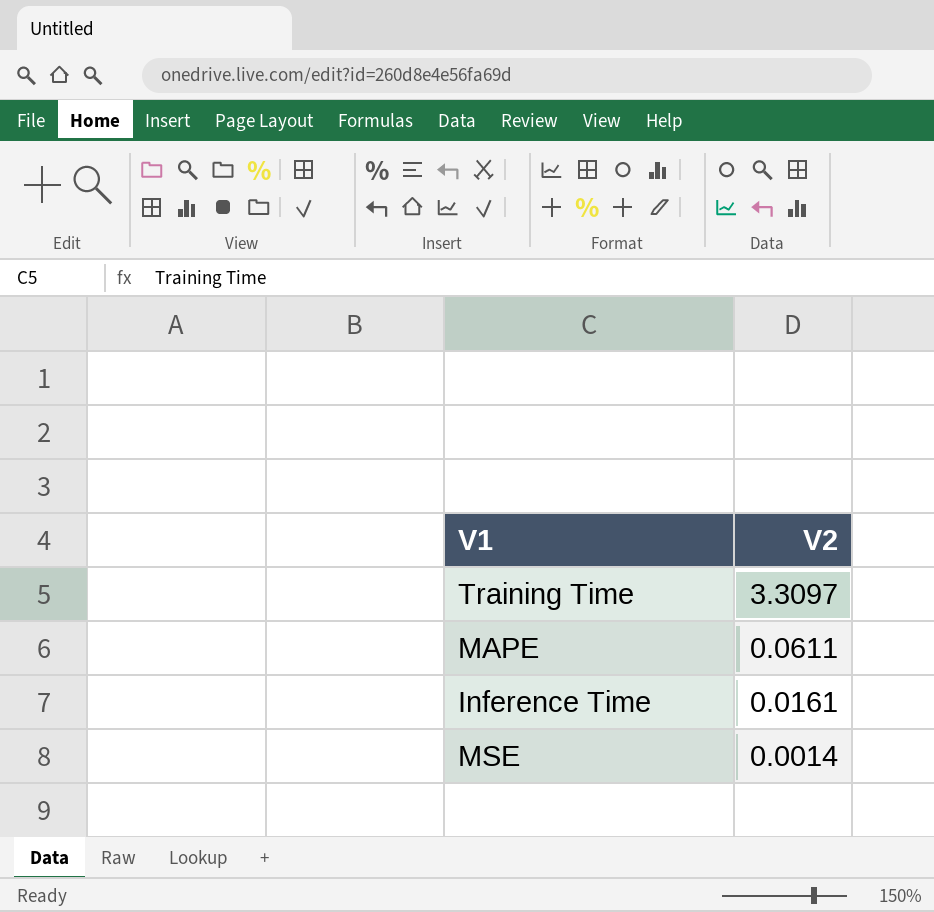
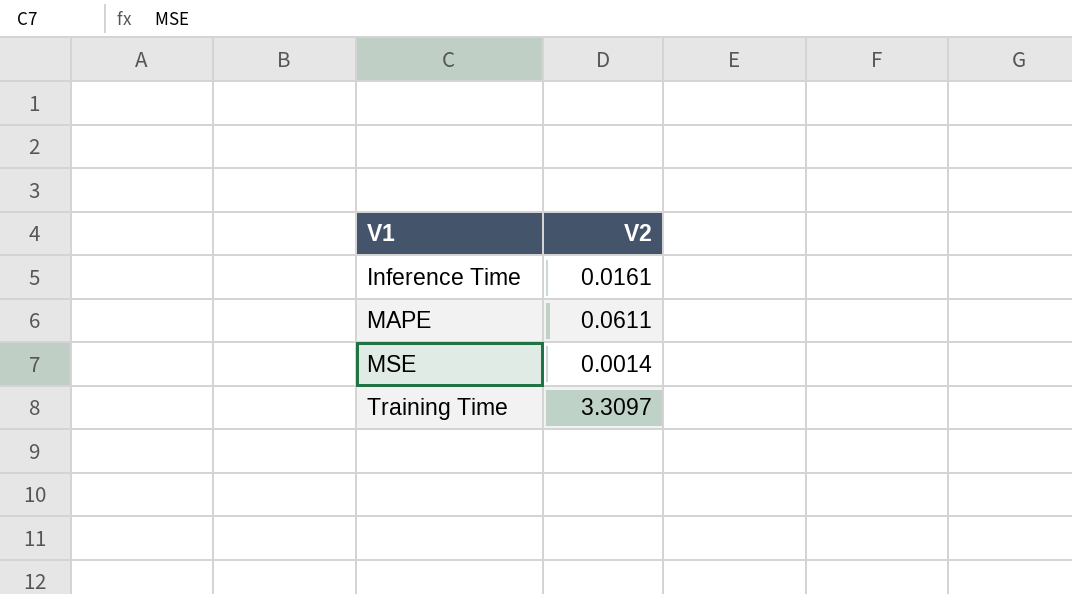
row order: V2 descending -> V1 ascending

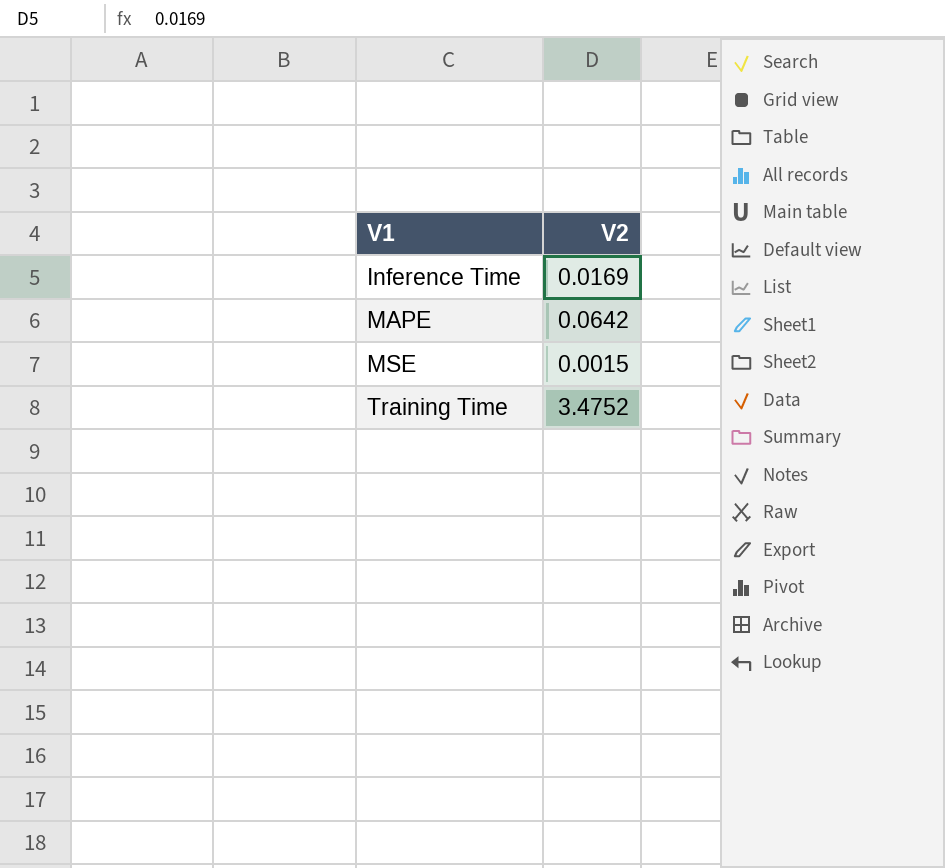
Inference Time | V2: 0.0161 -> 0.0169
MAPE | V2: 0.0611 -> 0.0642
MSE | V2: 0.0014 -> 0.0015
Training Time | V2: 3.3097 -> 3.4752

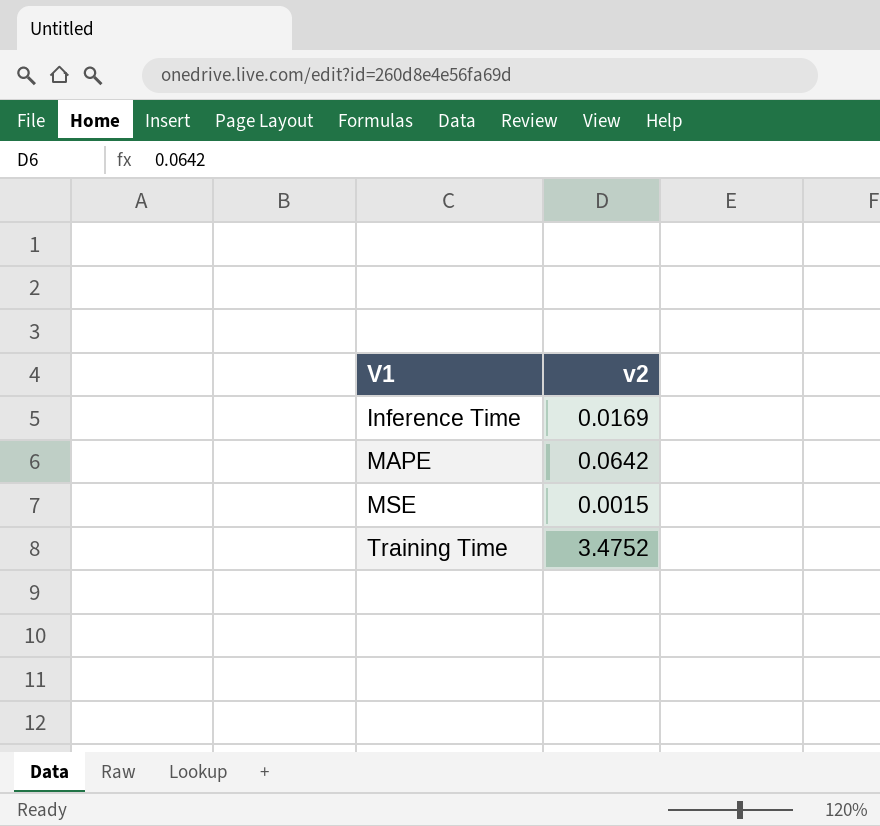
column name: V2 -> v2

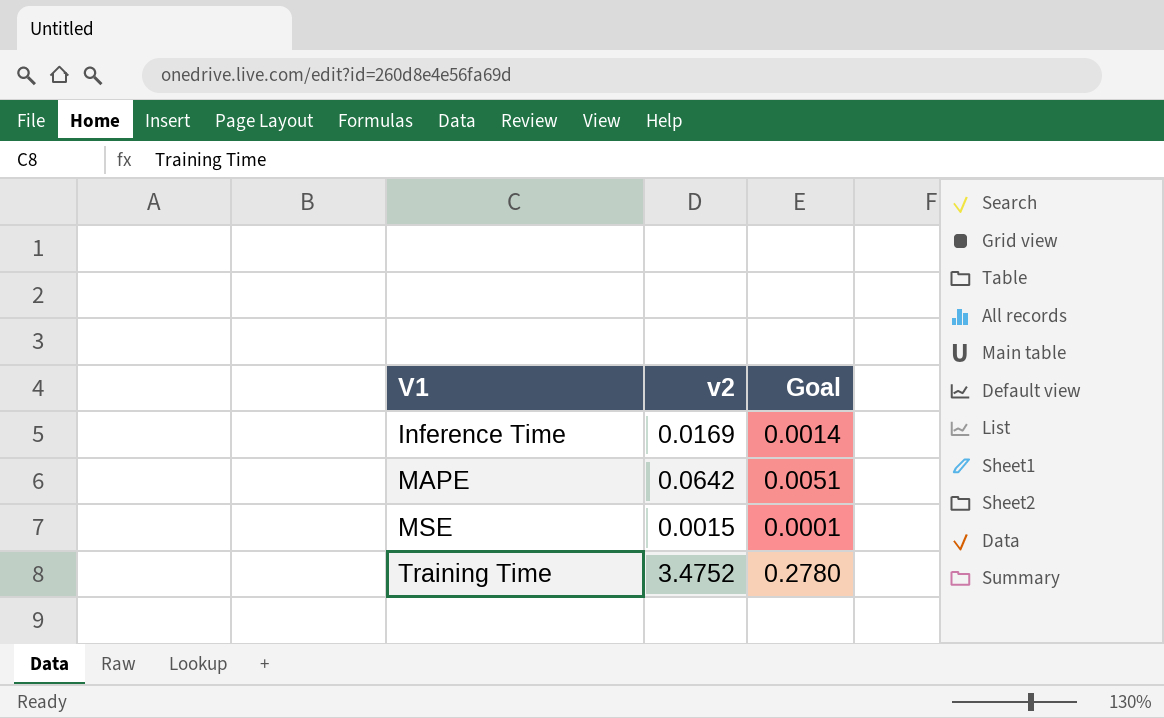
column Goal | formula: none -> [v2] * 0.08

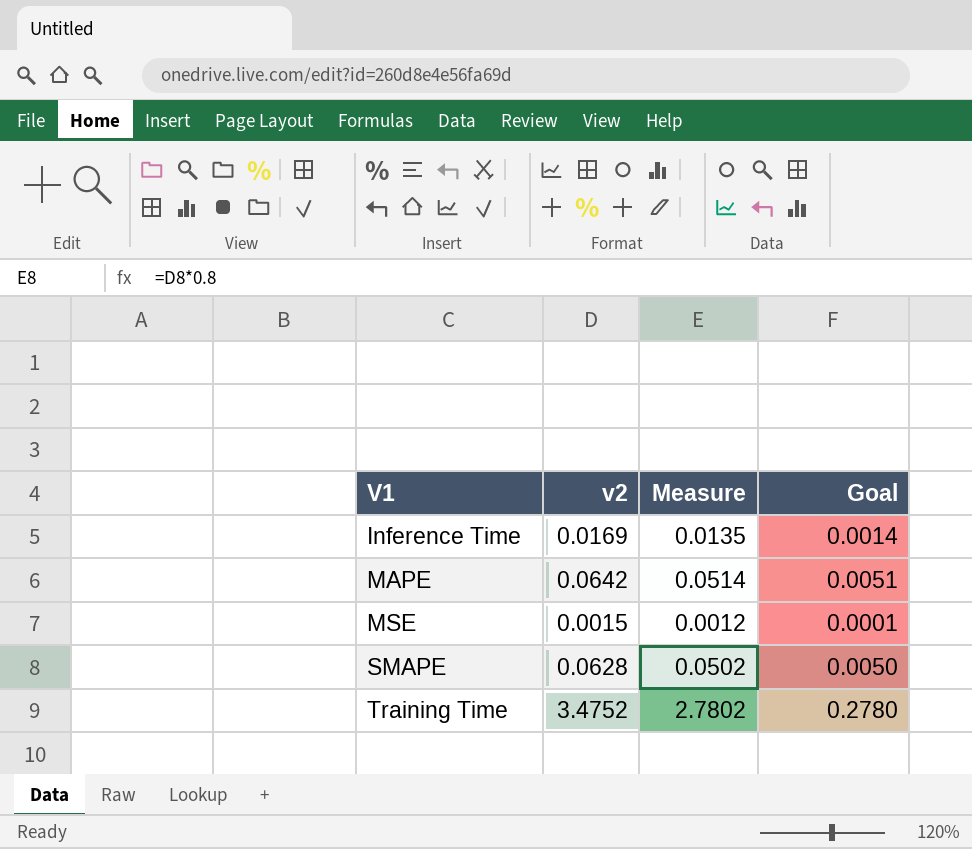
column Measure | formula: none -> [v2] * 0.8
row SMAPE: none -> 0.0628 | 0.0502 | 0.0050

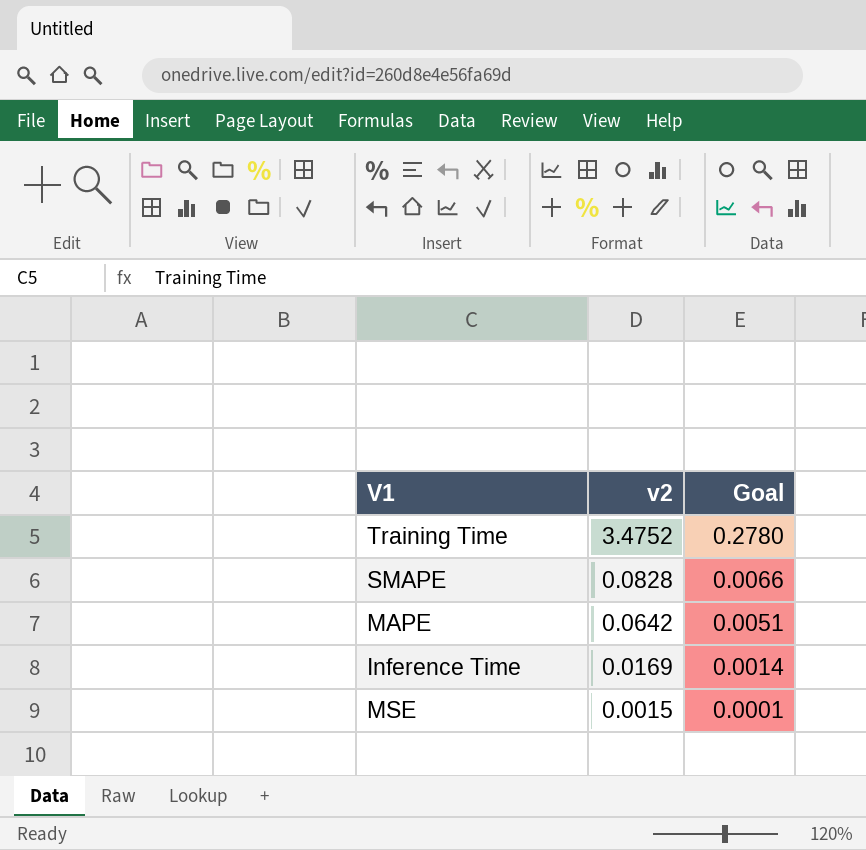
row order: V1 ascending -> v2 descending
column Measure | formula: [v2] * 0.8 -> none
SMAPE | v2: 0.0628 -> 0.0828
SMAPE | Goal: 0.0050 -> 0.0066

